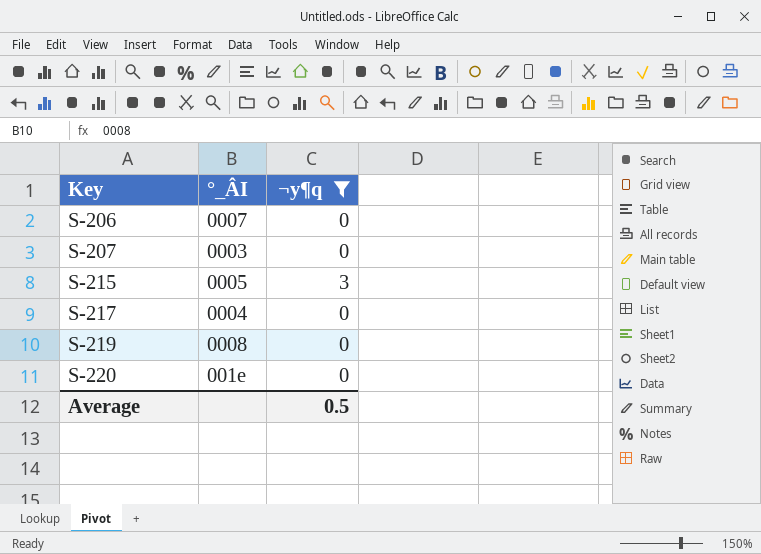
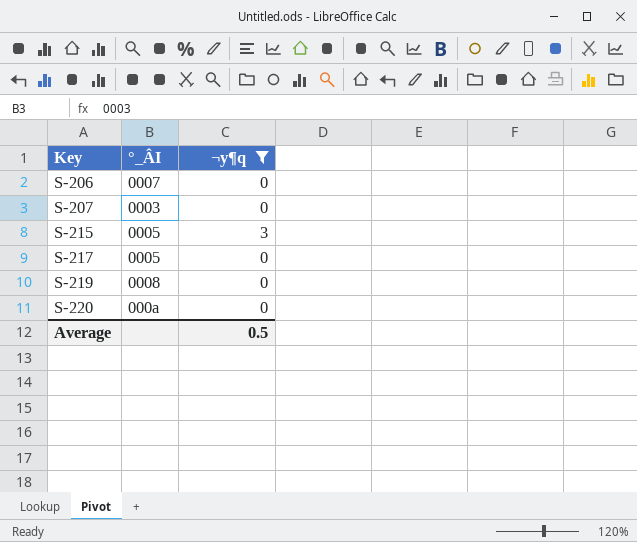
S-217 | °_ÂI: 0004 -> 0005
S-220 | °_ÂI: 001e -> 000a

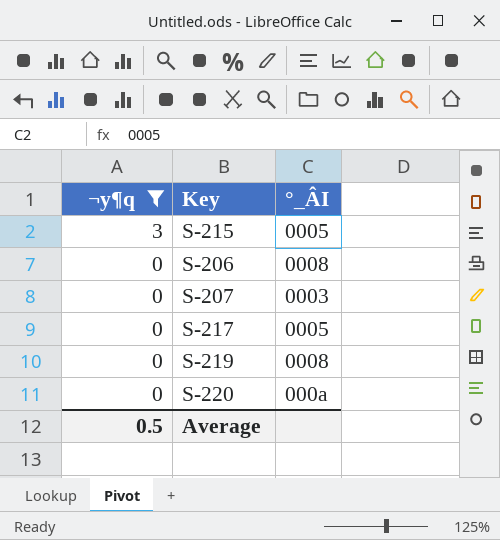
row order: Key ascending -> ¬y¶q descending
column ¬y¶q | position: 3 -> 1
S-206 | °_ÂI: 0007 -> 0008

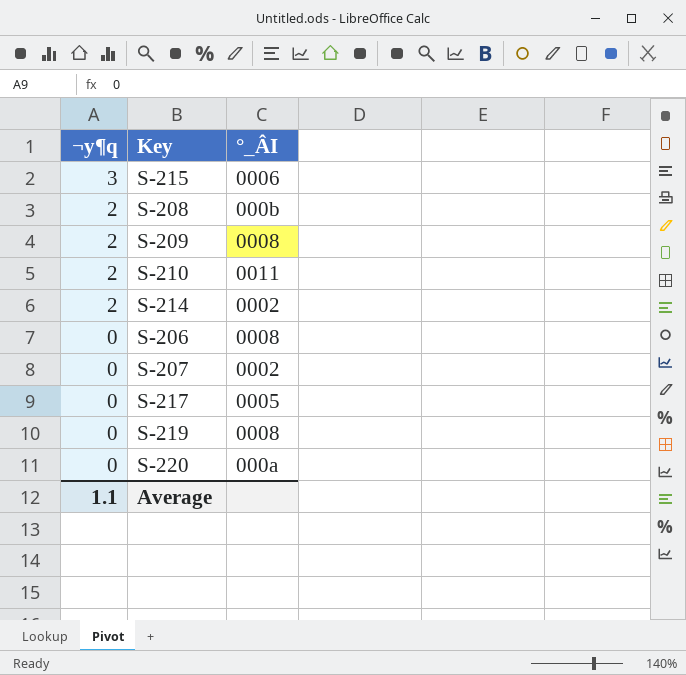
filter: ¬y¶q != 2 -> none
S-215 | °_ÂI: 0005 -> 0006
S-207 | °_ÂI: 0003 -> 0002
Average | ¬y¶q: 0.5 -> 1.1

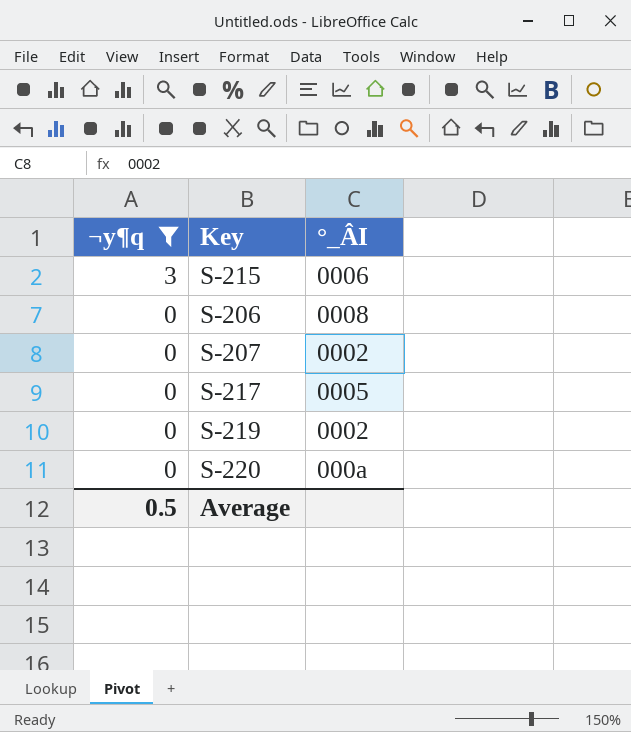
filter: none -> ¬y¶q != 2
S-219 | °_ÂI: 0008 -> 0002
Average | ¬y¶q: 1.1 -> 0.5

